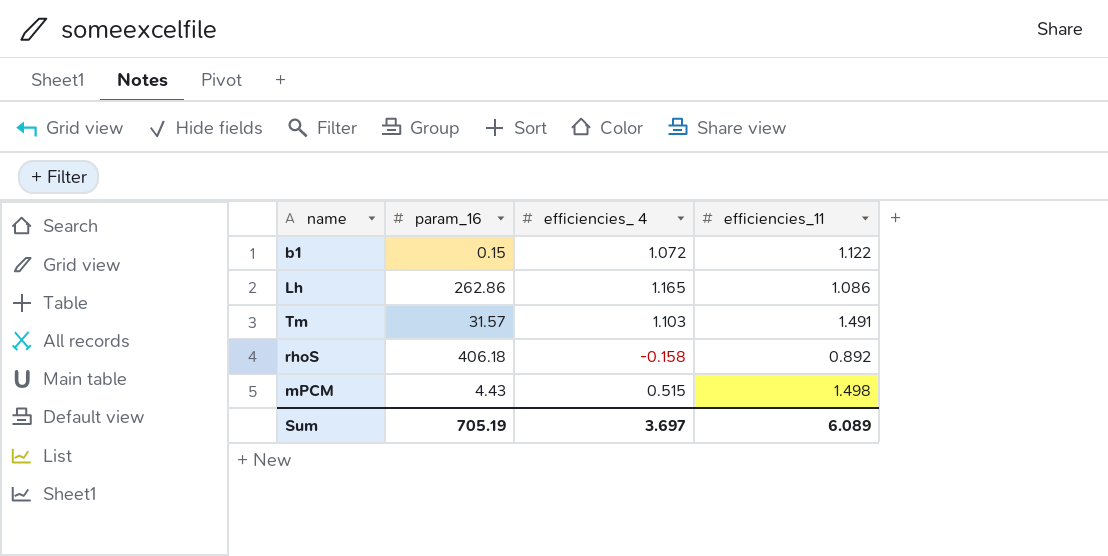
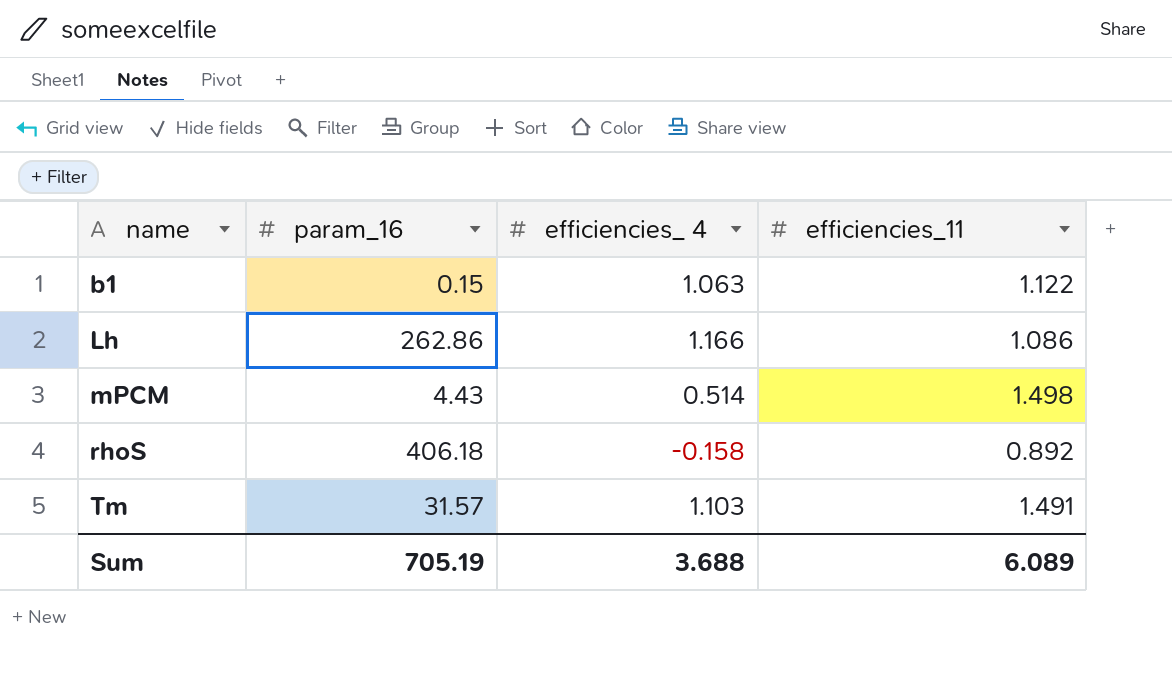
row order: none -> name ascending
b1 | efficiencies_ 4: 1.072 -> 1.063
Lh | efficiencies_ 4: 1.165 -> 1.166
mPCM | efficiencies_ 4: 0.515 -> 0.514
Sum | efficiencies_ 4: 3.697 -> 3.688

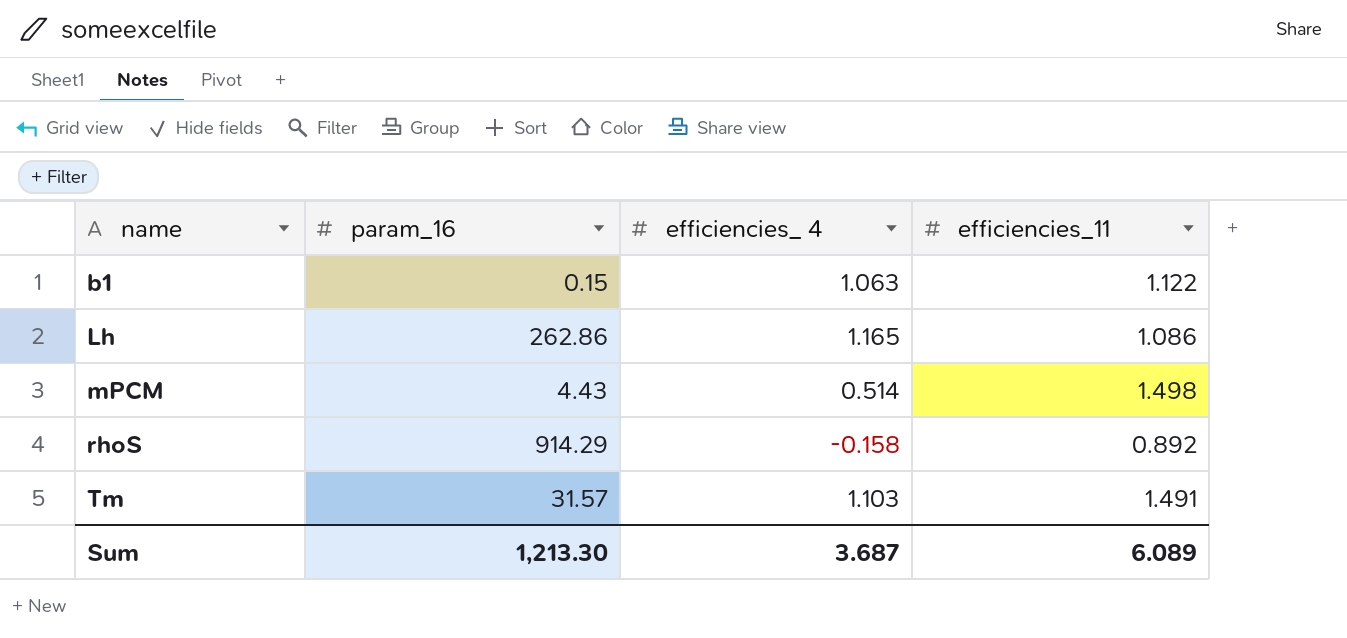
Lh | efficiencies_ 4: 1.166 -> 1.165
rhoS | param_16: 406.18 -> 914.29
Sum | param_16: 705.19 -> 1,213.30
Sum | efficiencies_ 4: 3.688 -> 3.687

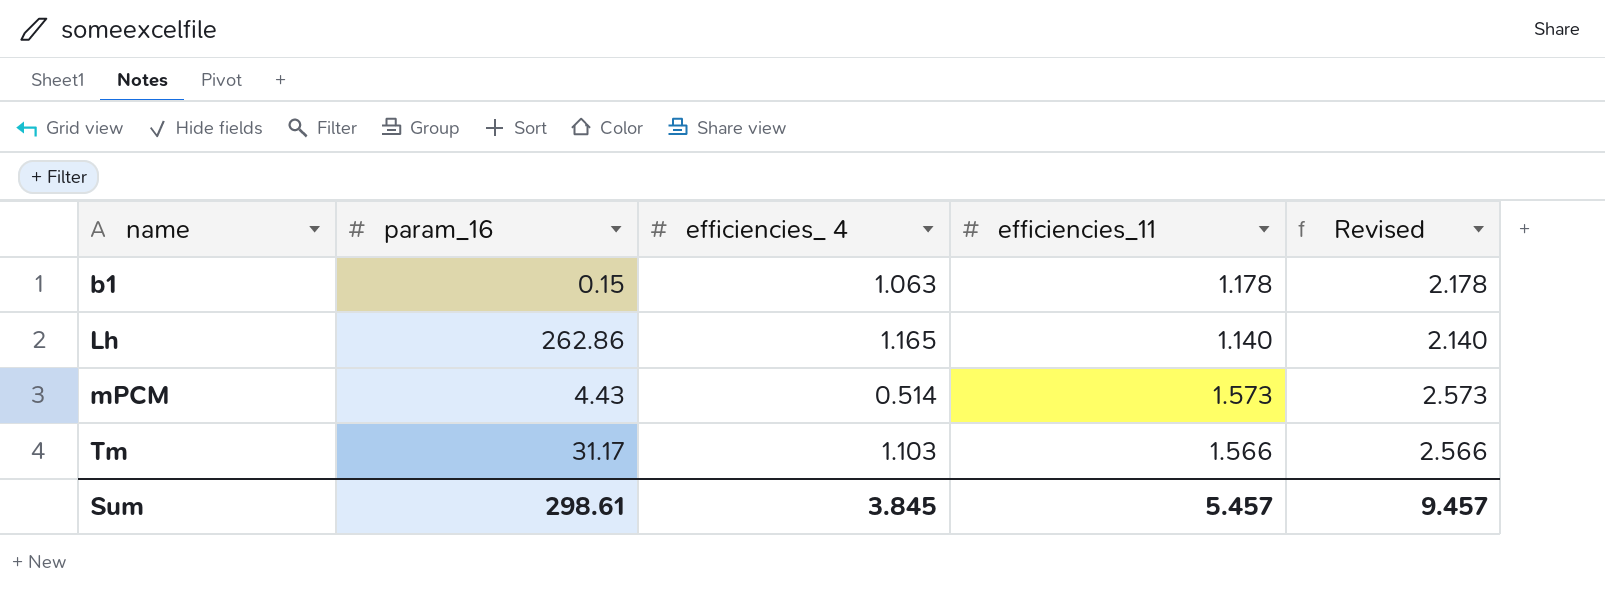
column Revised | formula: none -> [efficiencies_11] + 1
row rhoS: 914.29 | -0.158 | 0.892 -> none
b1 | efficiencies_11: 1.122 -> 1.178
Lh | efficiencies_11: 1.086 -> 1.140
mPCM | efficiencies_11: 1.498 -> 1.573
Tm | param_16: 31.57 -> 31.17
Tm | efficiencies_11: 1.491 -> 1.566
Sum | param_16: 1,213.30 -> 298.61
Sum | efficiencies_ 4: 3.687 -> 3.845
Sum | efficiencies_11: 6.089 -> 5.457

